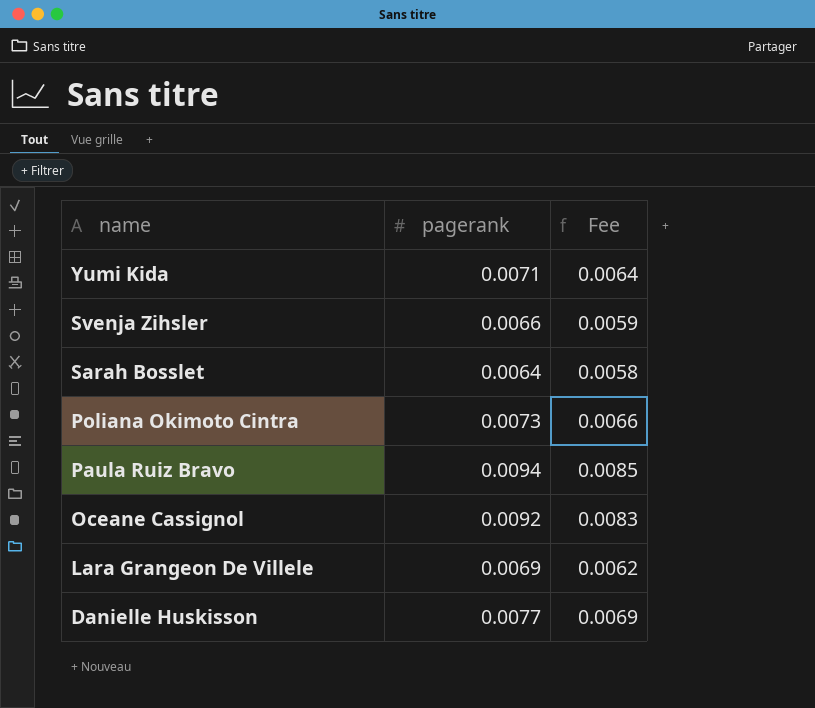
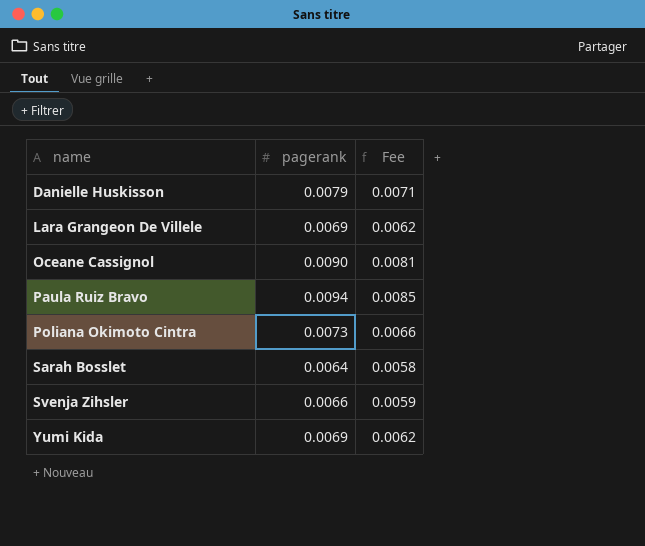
row order: name descending -> name ascending
Danielle Huskisson | pagerank: 0.0077 -> 0.0079
Danielle Huskisson | Fee: 0.0069 -> 0.0071
Oceane Cassignol | pagerank: 0.0092 -> 0.0090
Oceane Cassignol | Fee: 0.0083 -> 0.0081
Yumi Kida | pagerank: 0.0071 -> 0.0069
Yumi Kida | Fee: 0.0064 -> 0.0062

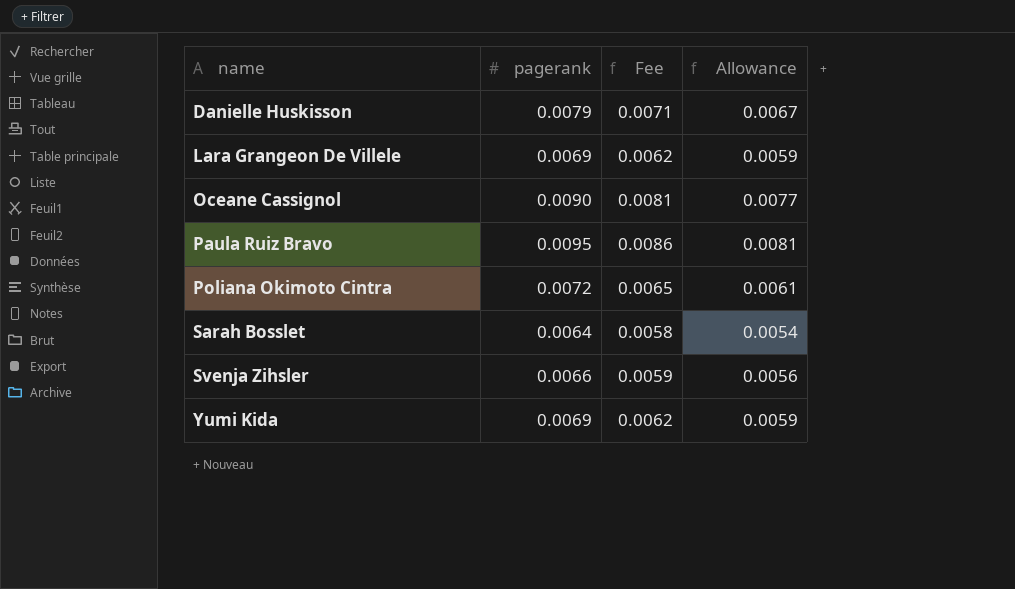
column Allowance | formula: none -> [pagerank] * 0.85
Paula Ruiz Bravo | pagerank: 0.0094 -> 0.0095
Paula Ruiz Bravo | Fee: 0.0085 -> 0.0086
Poliana Okimoto Cintra | pagerank: 0.0073 -> 0.0072
Poliana Okimoto Cintra | Fee: 0.0066 -> 0.0065

